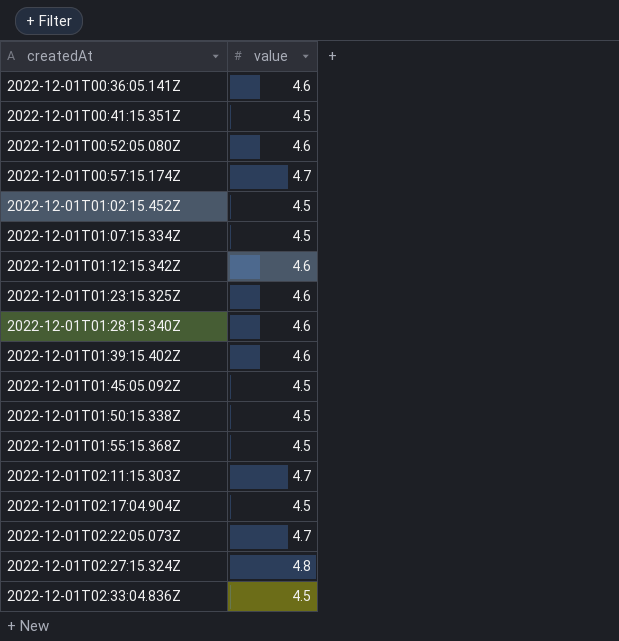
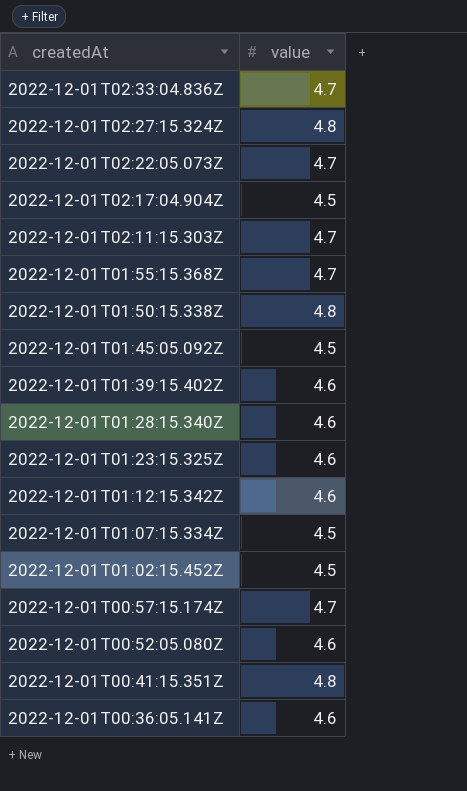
row order: createdAt ascending -> createdAt descending
2022-12-01T02:33:04.836Z | value: 4.5 -> 4.7
2022-12-01T01:55:15.368Z | value: 4.5 -> 4.7
2022-12-01T01:50:15.338Z | value: 4.5 -> 4.8
2022-12-01T00:41:15.351Z | value: 4.5 -> 4.8

